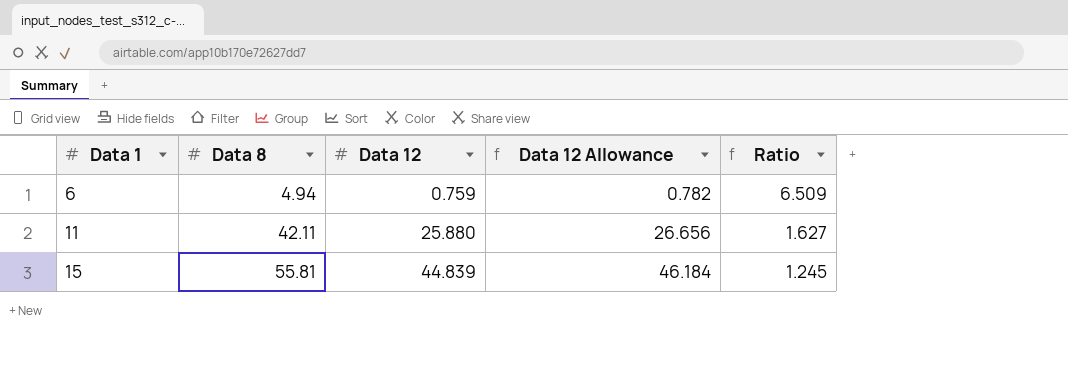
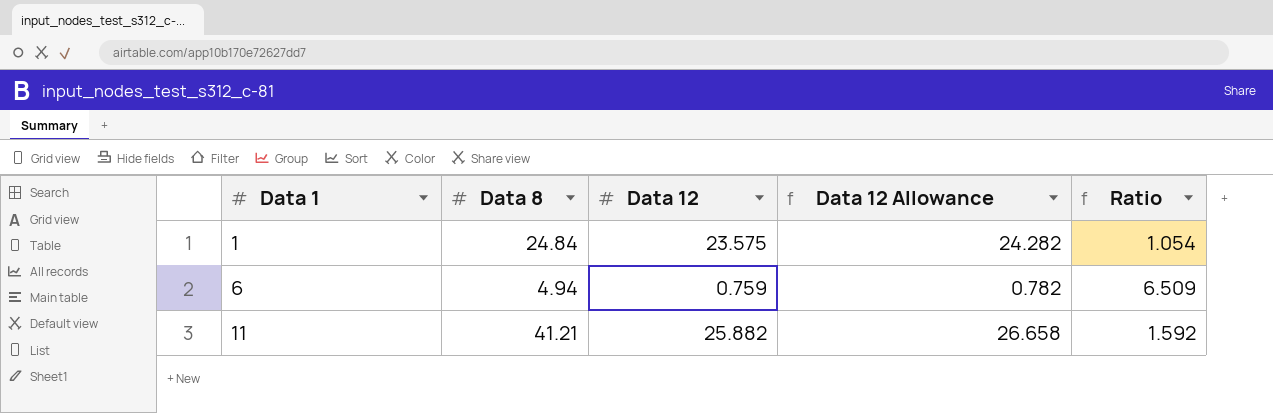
row 15: 55.81 | 44.839 | 46.184 | 1.245 -> none
row 1: none -> 24.84 | 23.575 | 24.282 | 1.054
11 | Data 8: 42.11 -> 41.21
11 | Data 12: 25.880 -> 25.882
11 | Data 12 Allowance: 26.656 -> 26.658
11 | Ratio: 1.627 -> 1.592

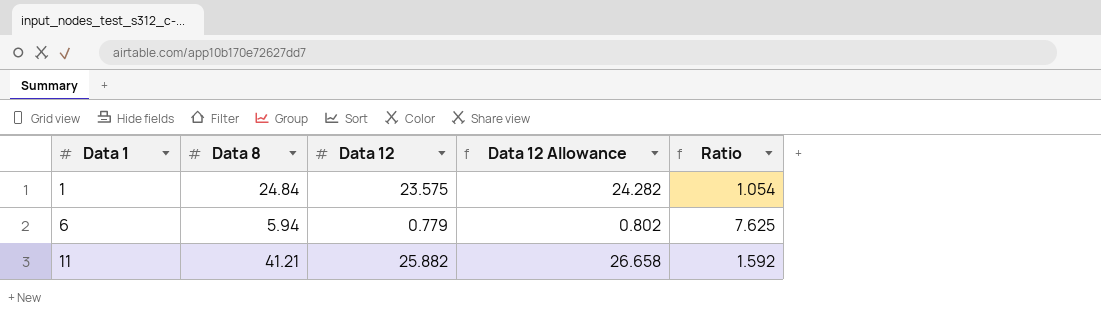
6 | Data 8: 4.94 -> 5.94
6 | Data 12: 0.759 -> 0.779
6 | Data 12 Allowance: 0.782 -> 0.802
6 | Ratio: 6.509 -> 7.625

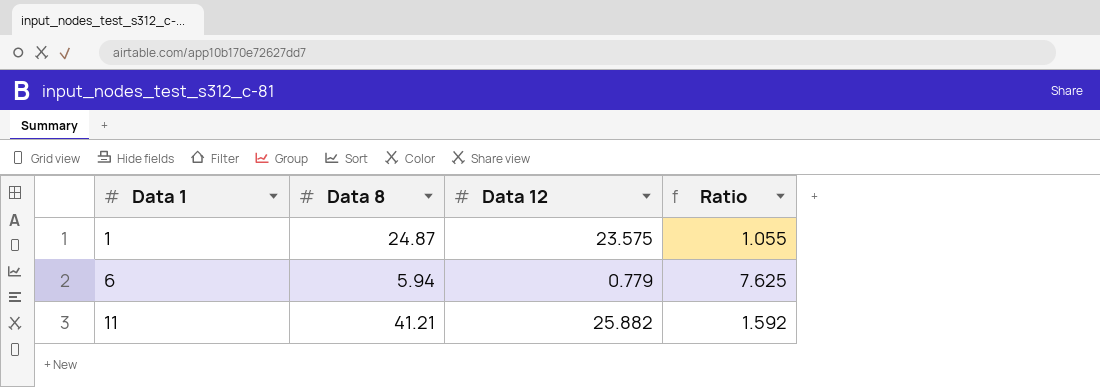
column Data 12 Allowance | formula: [Data 12] * 1.03 -> none
1 | Data 8: 24.84 -> 24.87
1 | Ratio: 1.054 -> 1.055

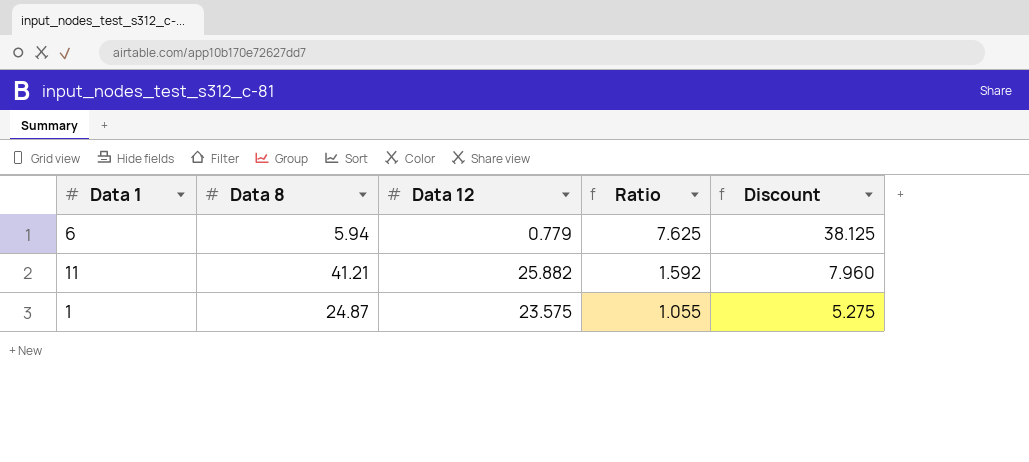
row order: Data 1 ascending -> Ratio descending
column Discount | formula: none -> [Ratio] * 5

